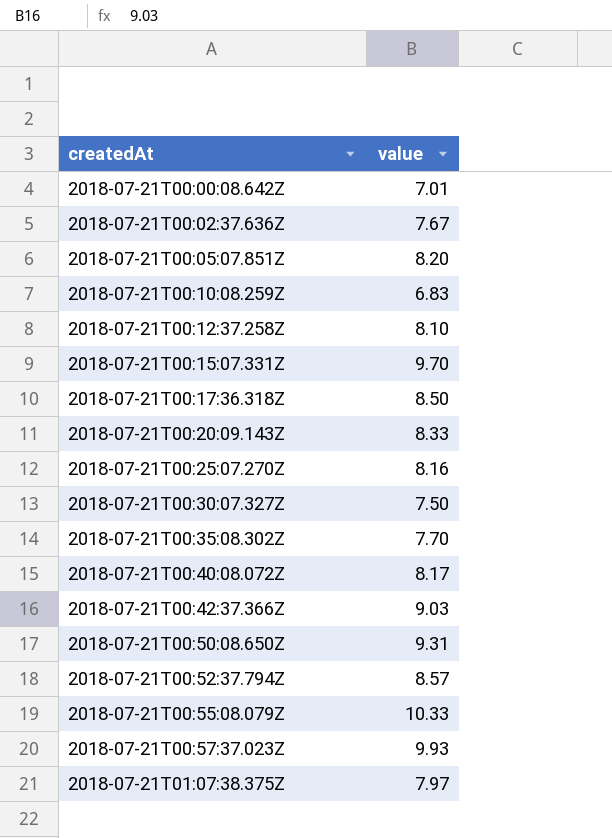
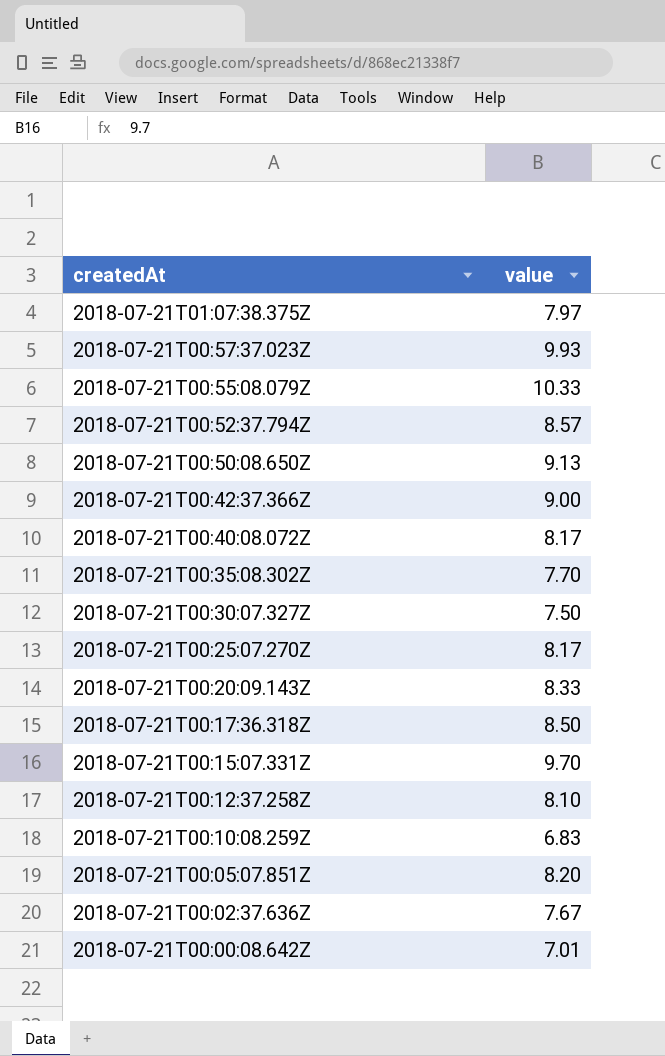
row order: createdAt ascending -> createdAt descending
2018-07-21T00:50:08.650Z | value: 9.31 -> 9.13
2018-07-21T00:42:37.366Z | value: 9.03 -> 9.00
2018-07-21T00:25:07.270Z | value: 8.16 -> 8.17

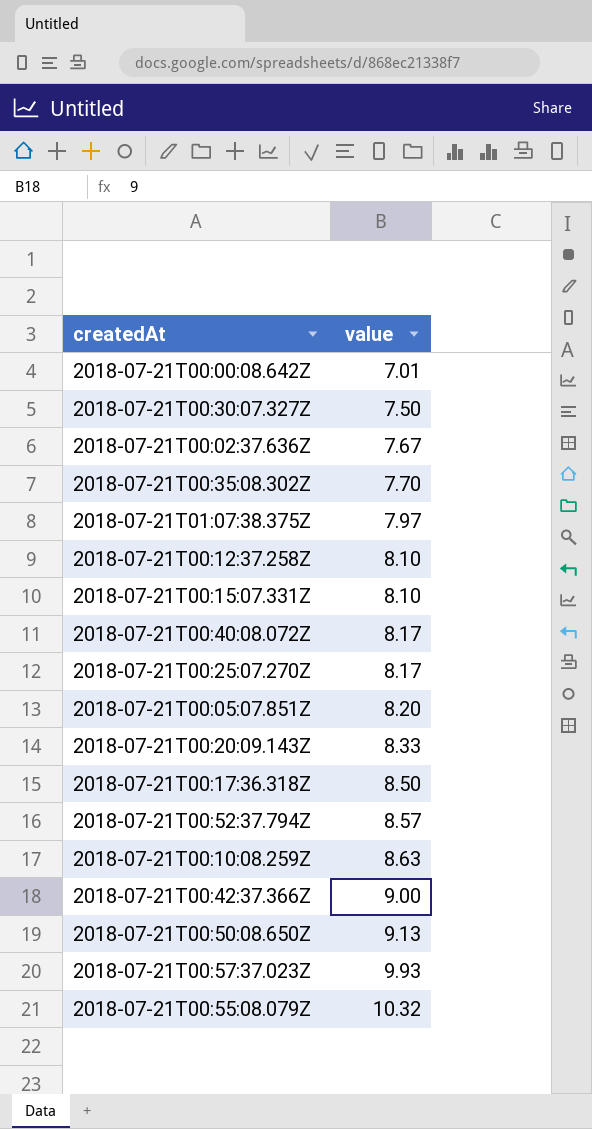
row order: createdAt descending -> value ascending
2018-07-21T00:15:07.331Z | value: 9.70 -> 8.10
2018-07-21T00:10:08.259Z | value: 6.83 -> 8.63
2018-07-21T00:55:08.079Z | value: 10.33 -> 10.32

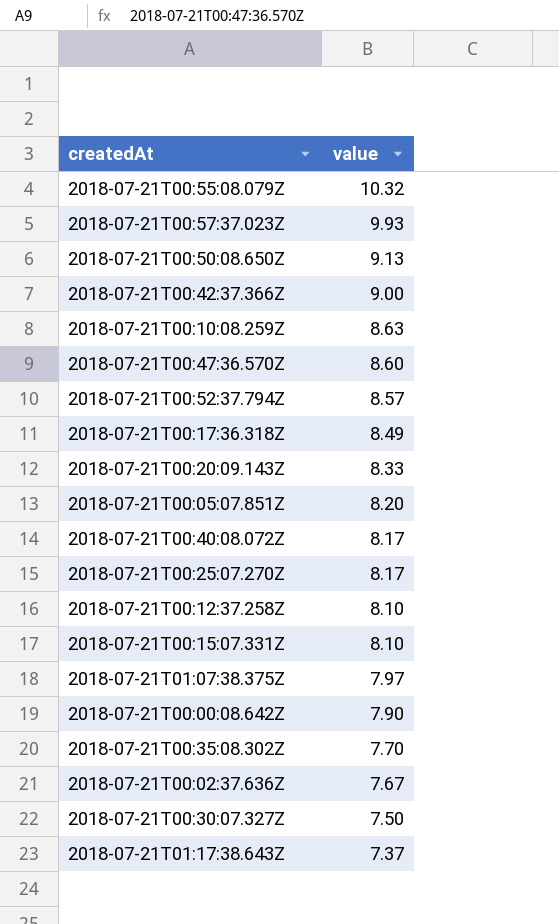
row order: value ascending -> value descending
row 2018-07-21T00:47:36.570Z: none -> 8.60
2018-07-21T00:17:36.318Z | value: 8.50 -> 8.49
2018-07-21T00:00:08.642Z | value: 7.01 -> 7.90
row 2018-07-21T01:17:38.643Z: none -> 7.37

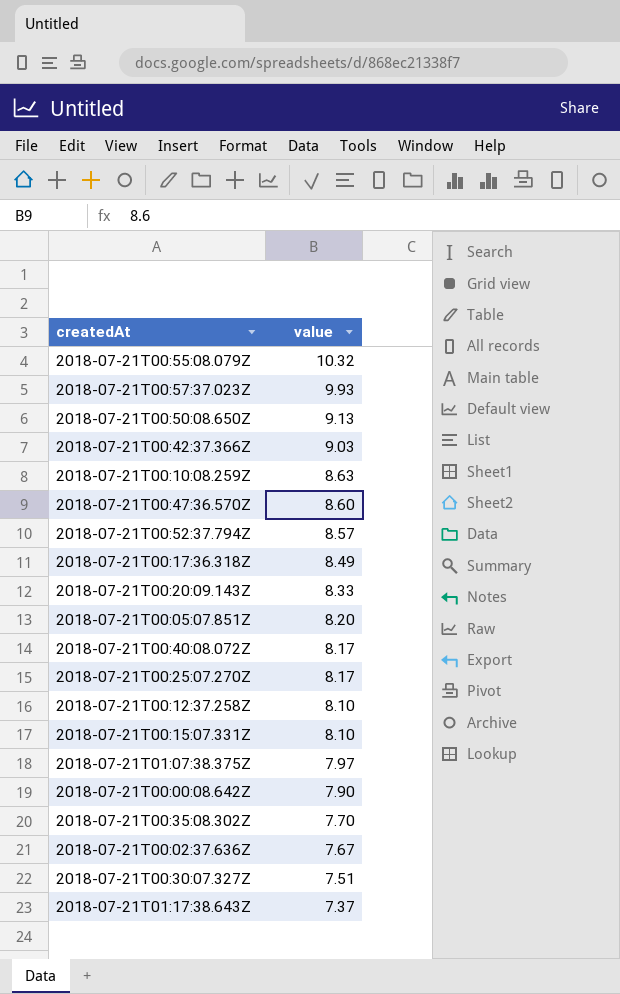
2018-07-21T00:42:37.366Z | value: 9.00 -> 9.03
2018-07-21T00:30:07.327Z | value: 7.50 -> 7.51

